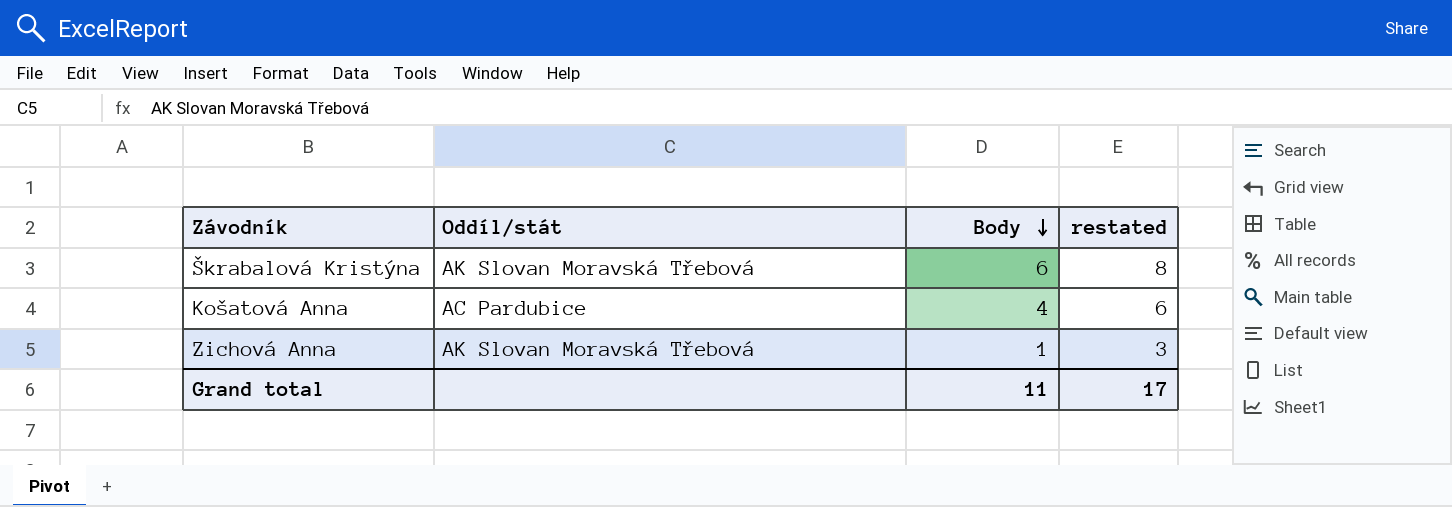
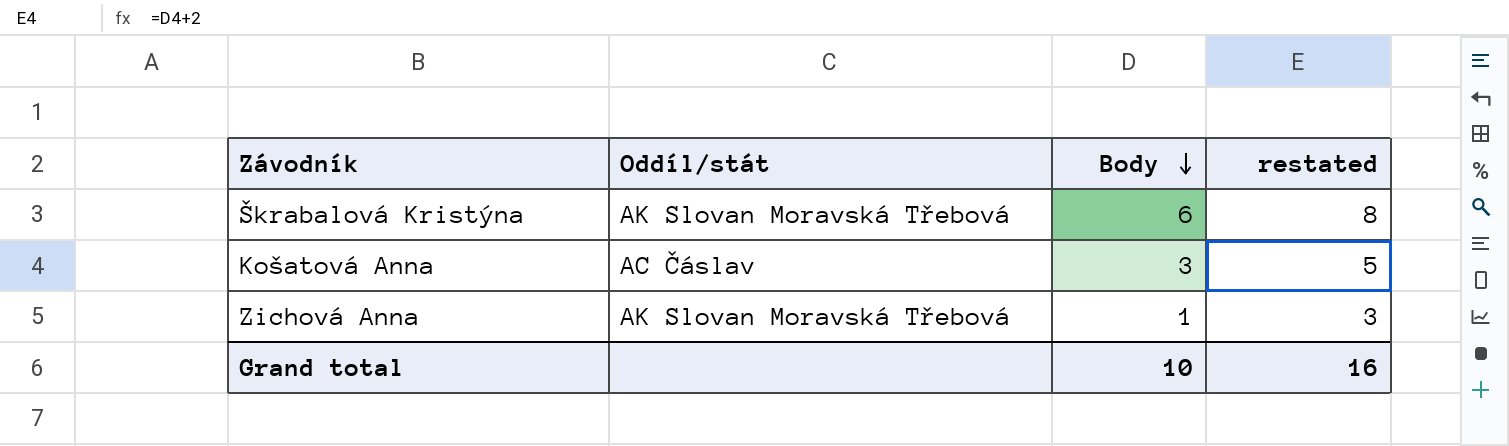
Košatová Anna | Oddíl/stát: AC Pardubice -> AC Čáslav
Košatová Anna | Body: 4 -> 3
Košatová Anna | restated: 6 -> 5
Grand total | Body: 11 -> 10
Grand total | restated: 17 -> 16

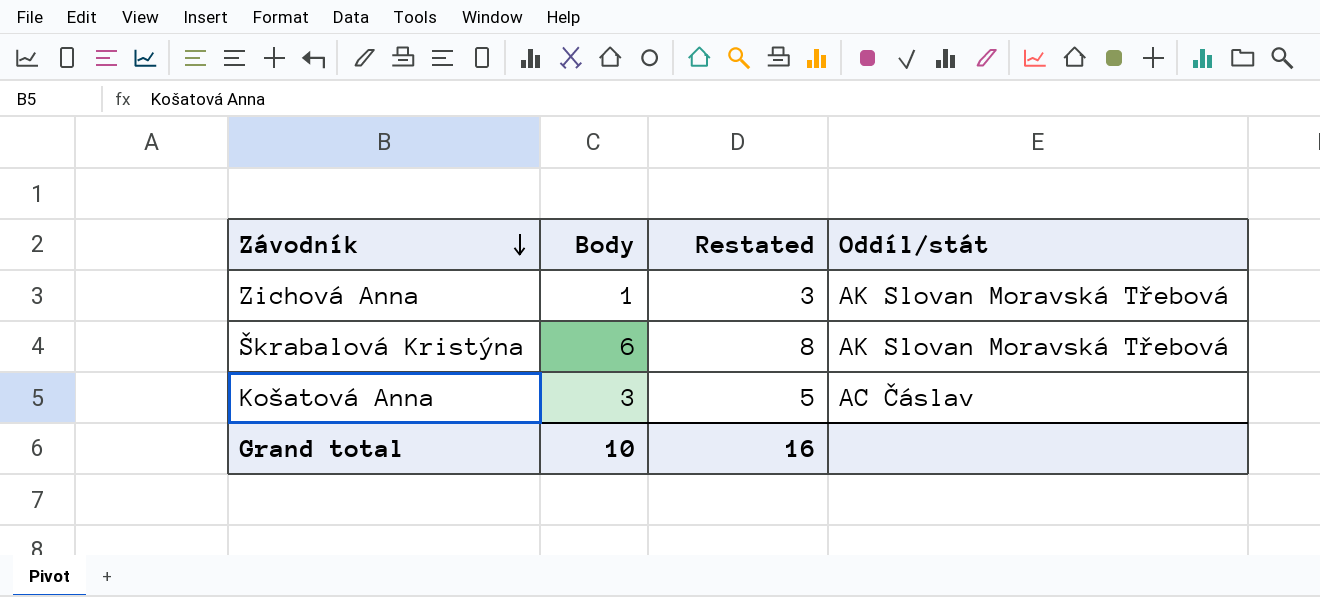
row order: Body descending -> Závodník descending
column name: restated -> Restated
column Oddíl/stát | position: 2 -> 4

